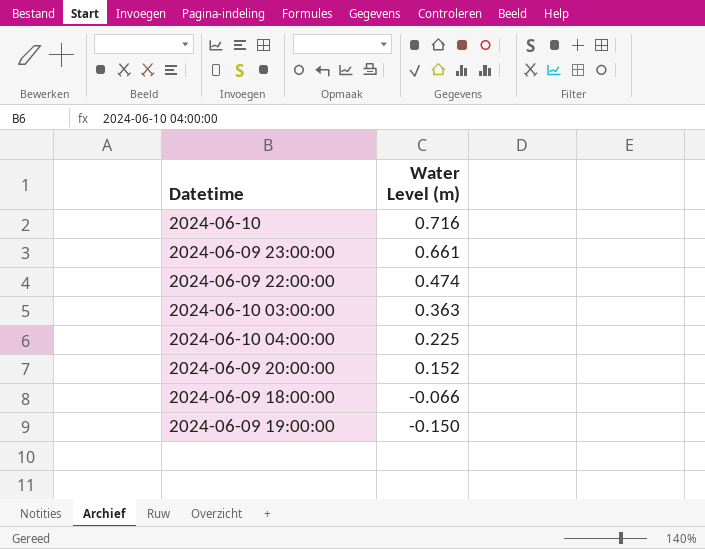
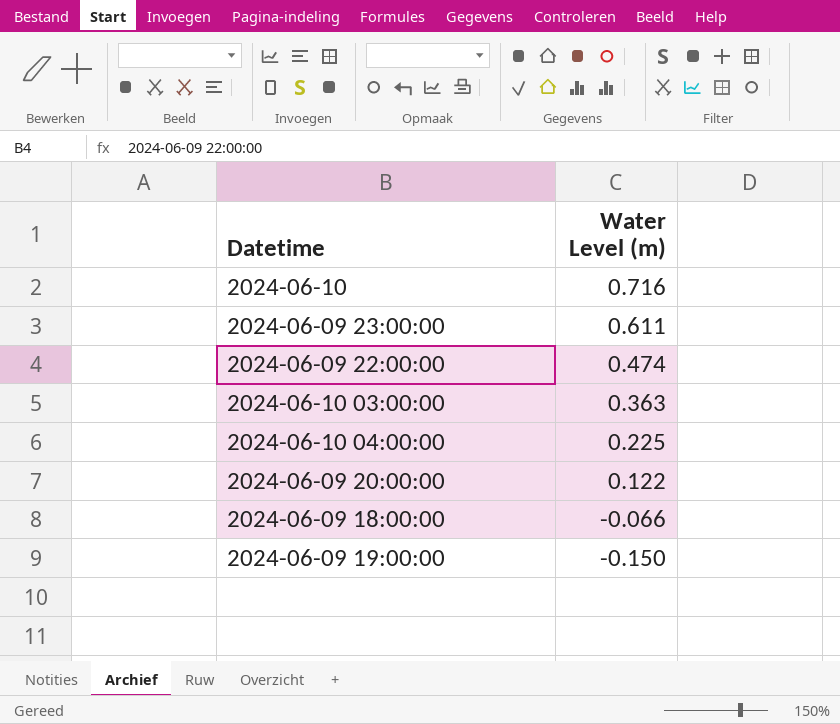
2024-06-09 23:00:00 | Water Level (m): 0.661 -> 0.611
2024-06-09 20:00:00 | Water Level (m): 0.152 -> 0.122

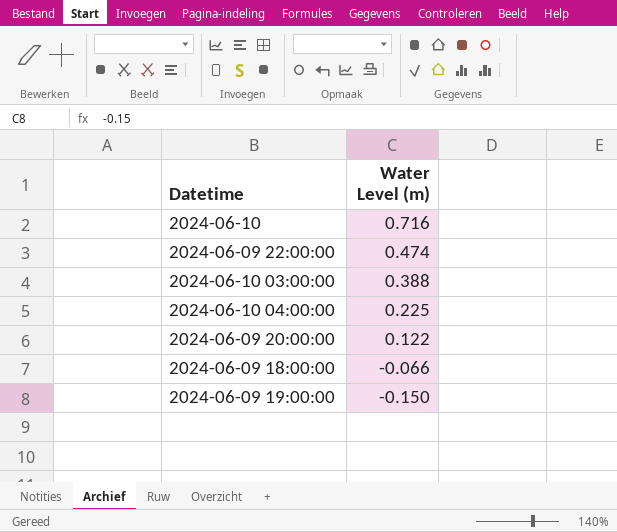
row 2024-06-09 23:00:00: 0.611 -> none
2024-06-10 03:00:00 | Water Level (m): 0.363 -> 0.388

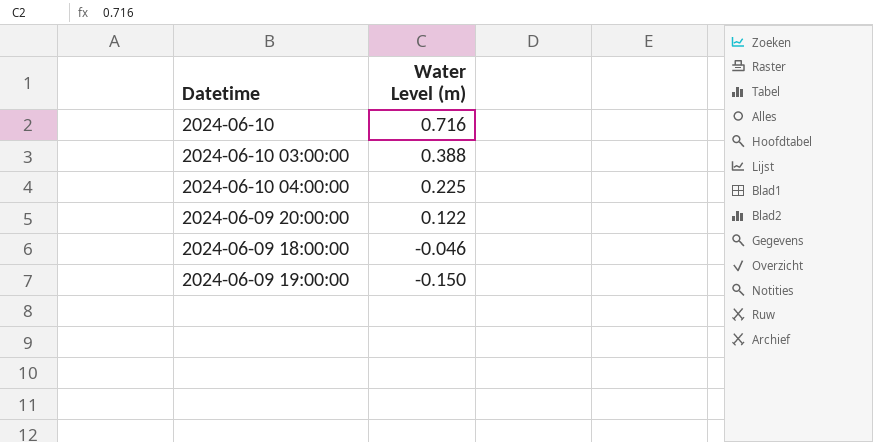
row 2024-06-09 22:00:00: 0.474 -> none
2024-06-09 18:00:00 | Water Level (m): -0.066 -> -0.046

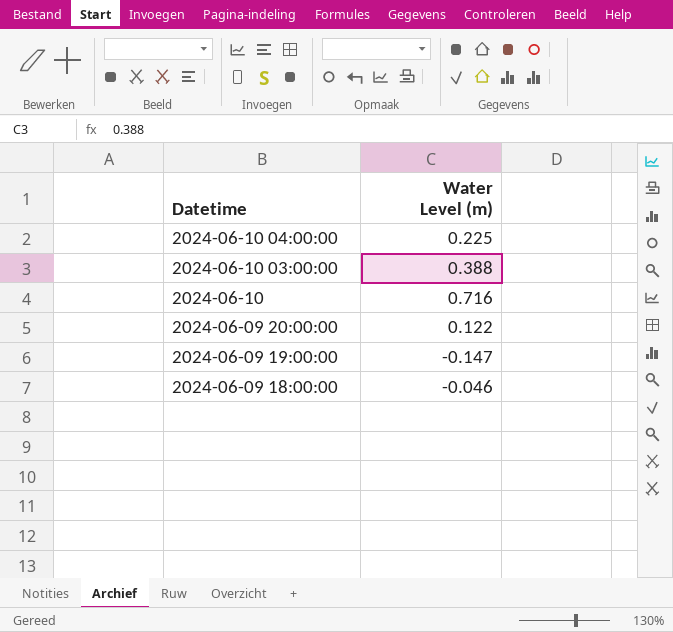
row order: Water Level (m) descending -> Datetime descending
2024-06-09 19:00:00 | Water Level (m): -0.150 -> -0.147

